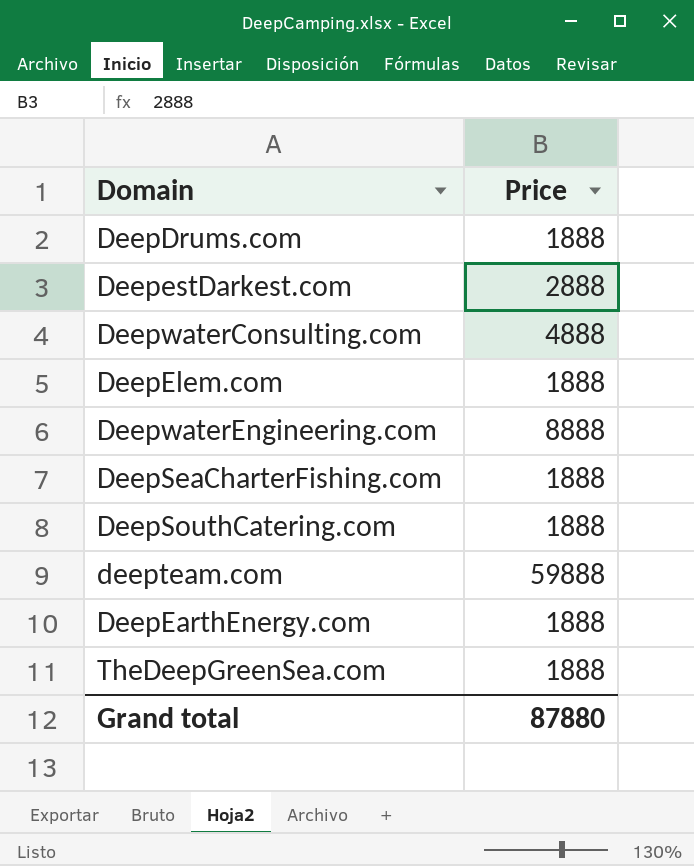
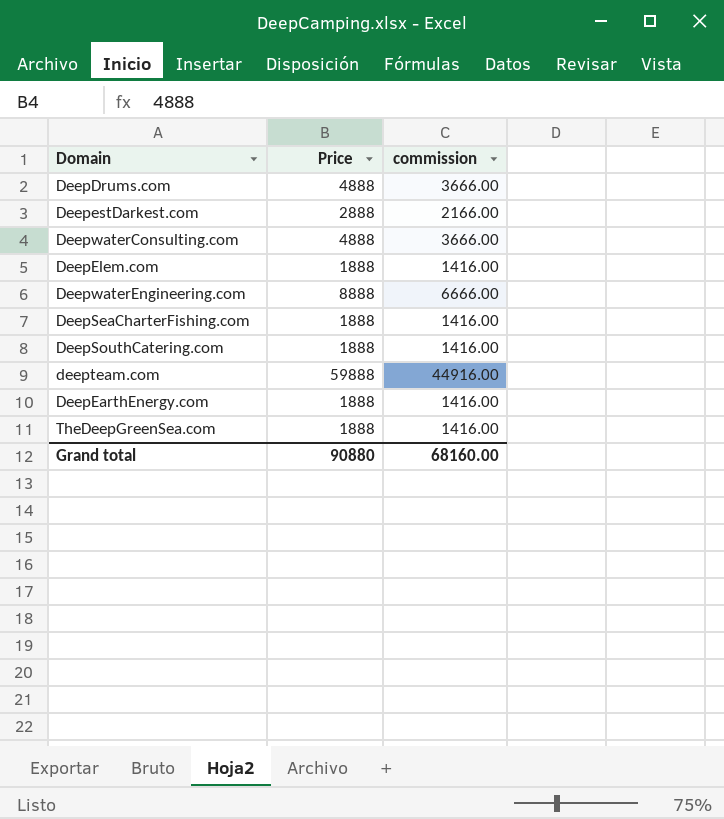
column commission | formula: none -> [Price] * 0.75
DeepDrums.com | Price: 1888 -> 4888
Grand total | Price: 87880 -> 90880

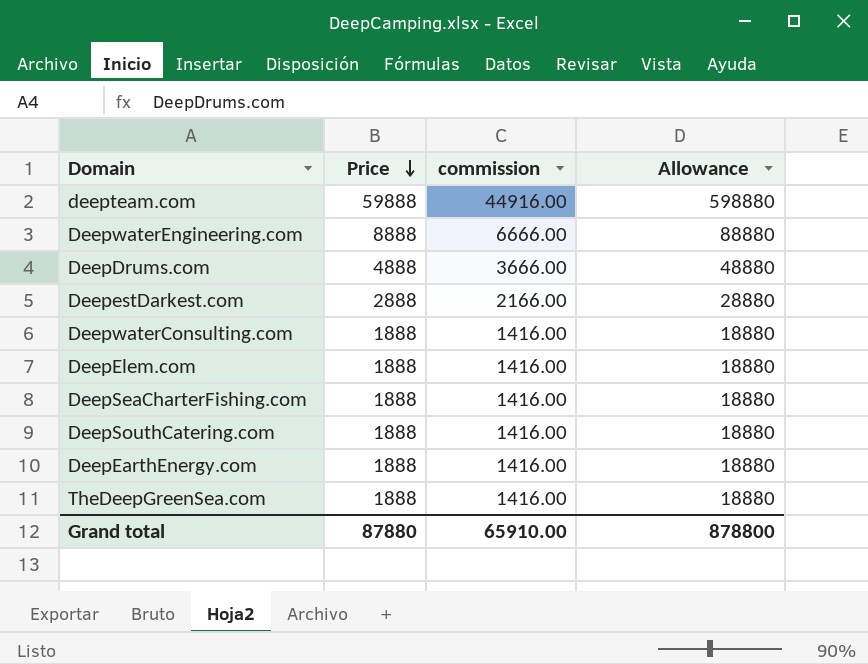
row order: none -> Price descending
column Allowance | formula: none -> [Price] * 10
DeepwaterConsulting.com | Price: 4888 -> 1888
DeepwaterConsulting.com | commission: 3666.00 -> 1416.00
Grand total | Price: 90880 -> 87880
Grand total | commission: 68160.00 -> 65910.00

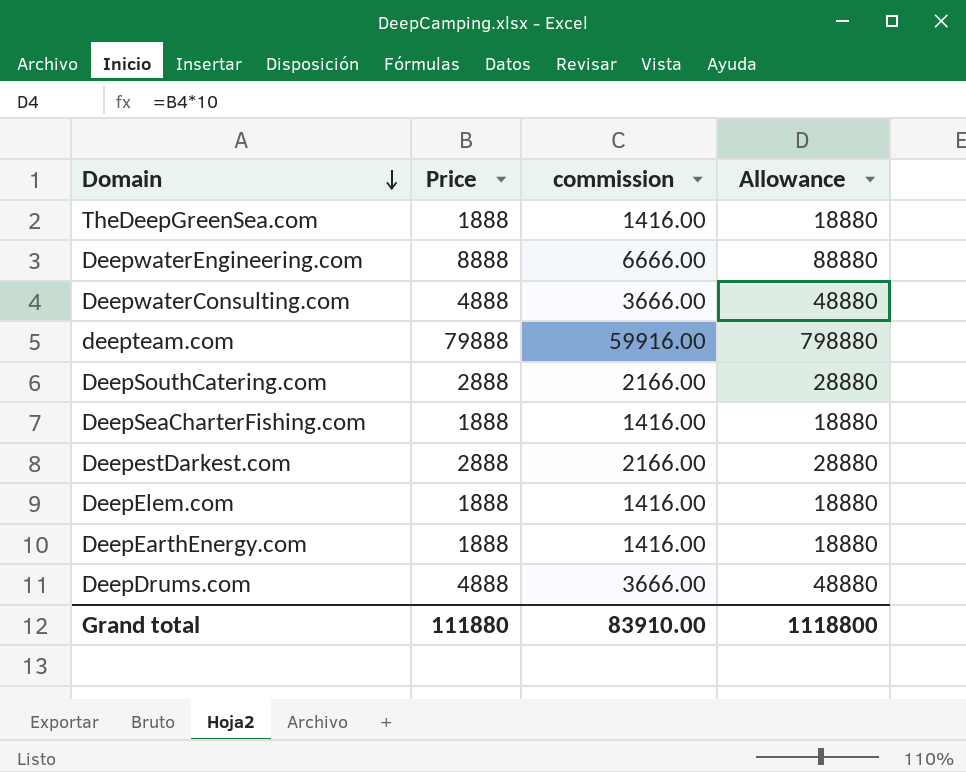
row order: Price descending -> Domain descending
DeepwaterConsulting.com | Price: 1888 -> 4888
DeepwaterConsulting.com | commission: 1416.00 -> 3666.00
DeepwaterConsulting.com | Allowance: 18880 -> 48880
deepteam.com | Price: 59888 -> 79888
deepteam.com | commission: 44916.00 -> 59916.00
deepteam.com | Allowance: 598880 -> 798880
DeepSouthCatering.com | Price: 1888 -> 2888
DeepSouthCatering.com | commission: 1416.00 -> 2166.00
DeepSouthCatering.com | Allowance: 18880 -> 28880
Grand total | Price: 87880 -> 111880
Grand total | commission: 65910.00 -> 83910.00
Grand total | Allowance: 878800 -> 1118800

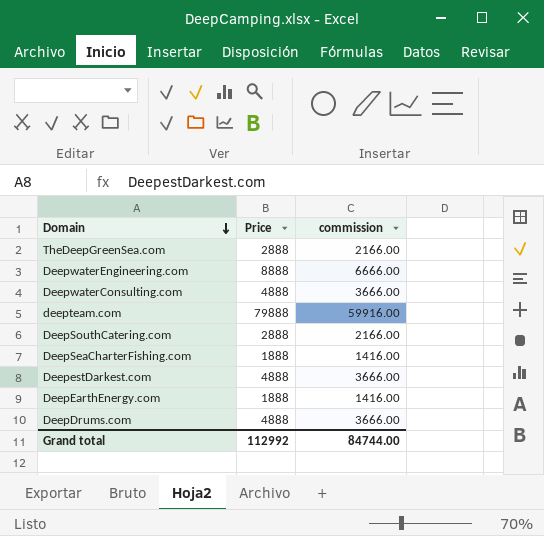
column Allowance | formula: [Price] * 10 -> none
row DeepElem.com: 1888 | 1416.00 | 18880 -> none
TheDeepGreenSea.com | Price: 1888 -> 2888
TheDeepGreenSea.com | commission: 1416.00 -> 2166.00
DeepestDarkest.com | Price: 2888 -> 4888
DeepestDarkest.com | commission: 2166.00 -> 3666.00
Grand total | Price: 111880 -> 112992
Grand total | commission: 83910.00 -> 84744.00

